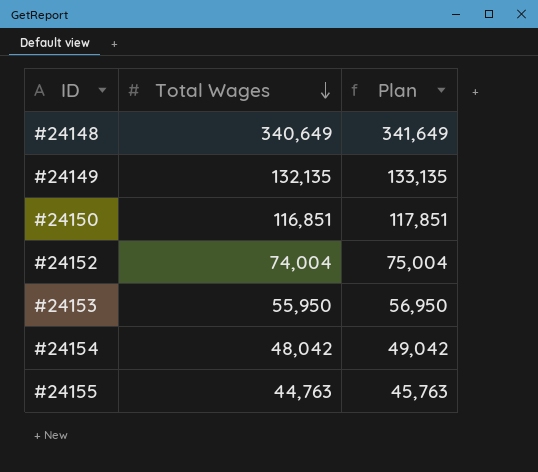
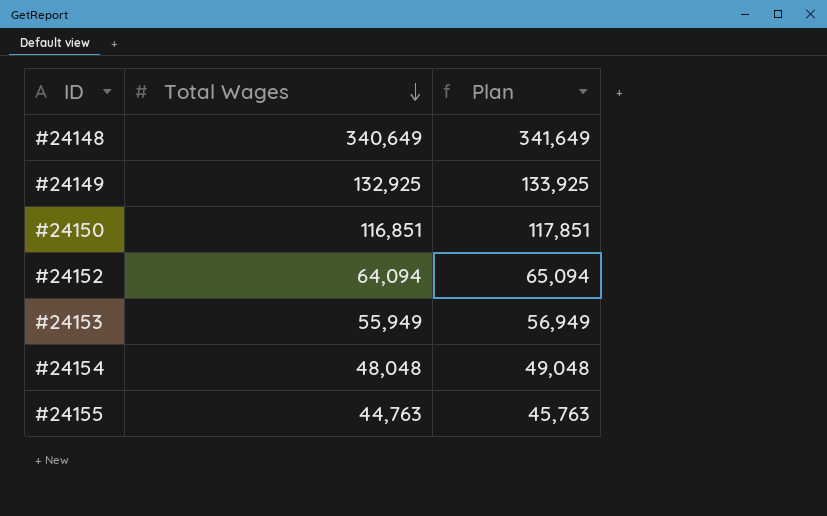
#24149 | Total Wages: 132,135 -> 132,925
#24149 | Plan: 133,135 -> 133,925
#24152 | Total Wages: 74,004 -> 64,094
#24152 | Plan: 75,004 -> 65,094
#24153 | Total Wages: 55,950 -> 55,949
#24153 | Plan: 56,950 -> 56,949
#24154 | Total Wages: 48,042 -> 48,048
#24154 | Plan: 49,042 -> 49,048

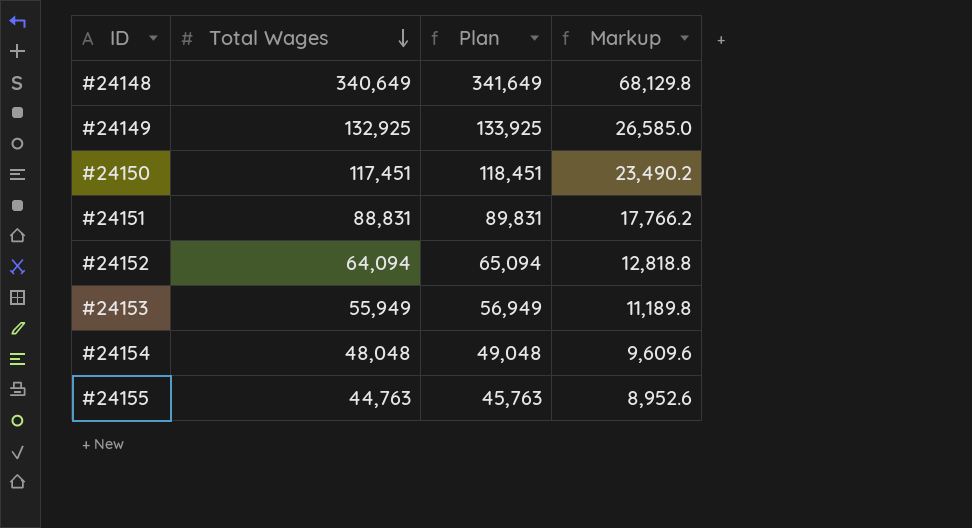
column Markup | formula: none -> [Total Wages] * 0.2
#24150 | Total Wages: 116,851 -> 117,451
#24150 | Plan: 117,851 -> 118,451
row #24151: none -> 88,831 | 89,831 | 17,766.2

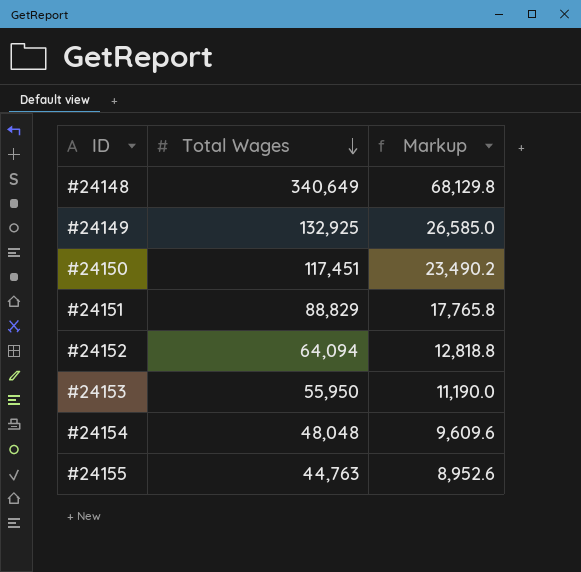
column Plan | formula: [Total Wages] + 1000 -> none
#24151 | Total Wages: 88,831 -> 88,829
#24151 | Markup: 17,766.2 -> 17,765.8
#24153 | Total Wages: 55,949 -> 55,950
#24153 | Markup: 11,189.8 -> 11,190.0

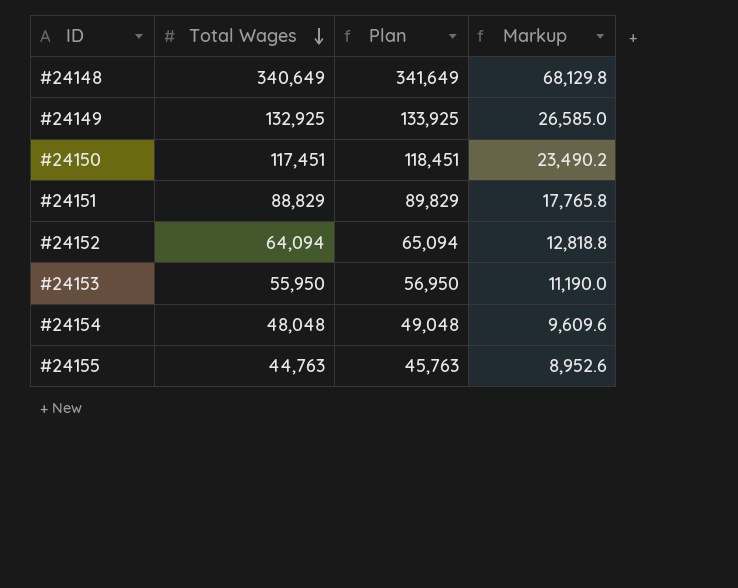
column Plan | formula: none -> [Total Wages] + 1000

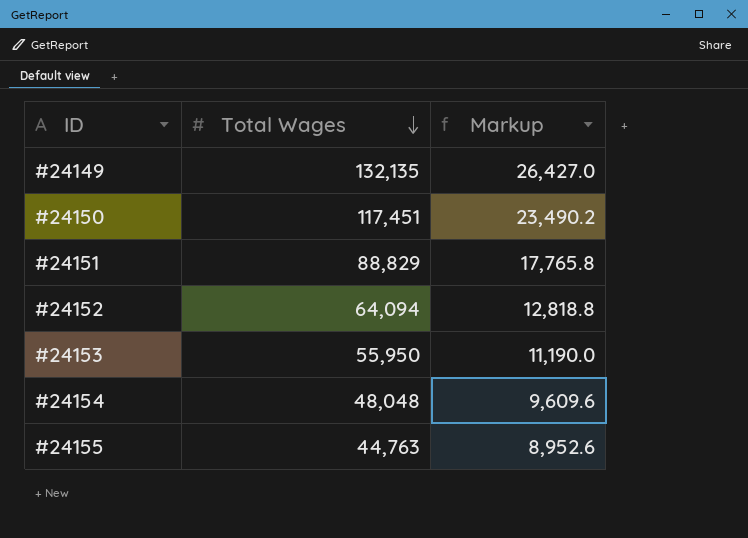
column Plan | formula: [Total Wages] + 1000 -> none
row #24148: 340,649 | 341,649 | 68,129.8 -> none
#24149 | Total Wages: 132,925 -> 132,135
#24149 | Markup: 26,585.0 -> 26,427.0

